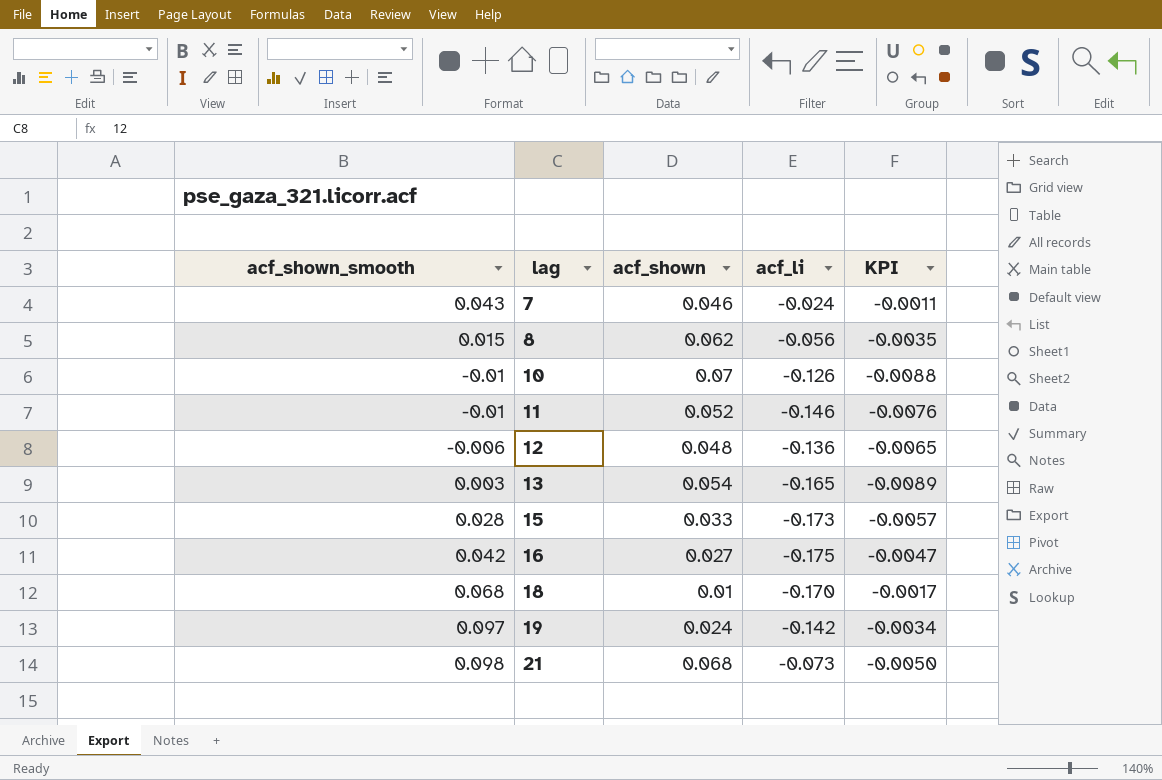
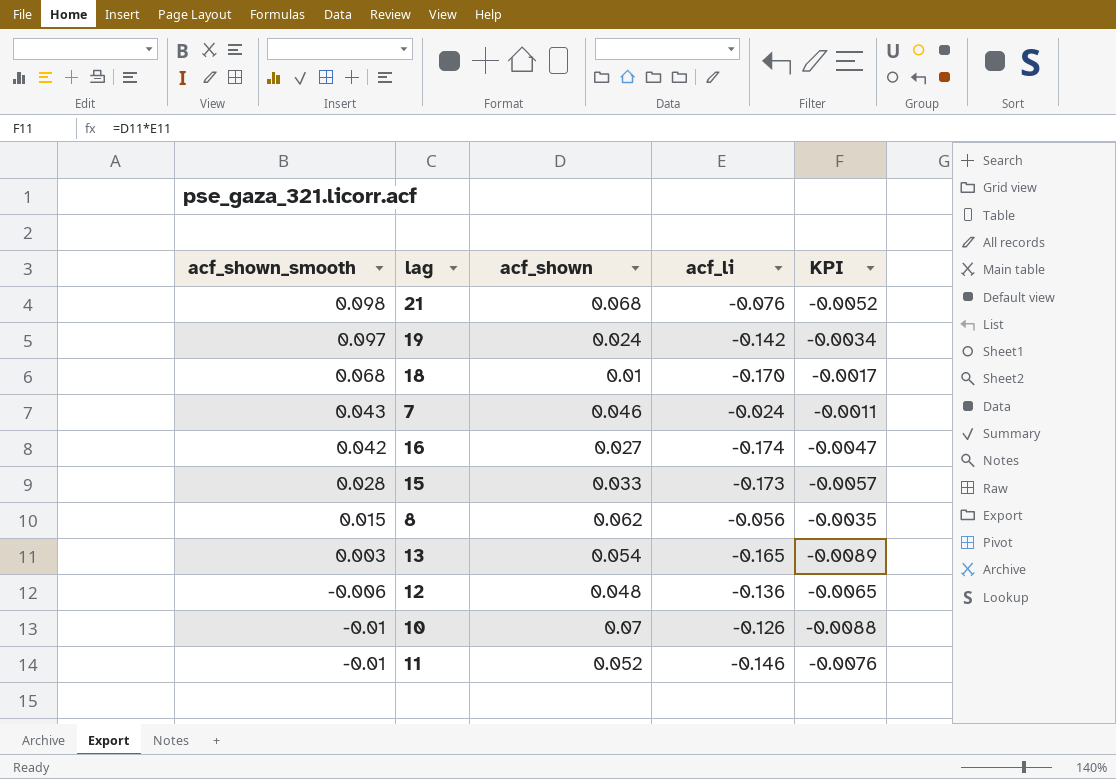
row order: lag ascending -> acf_shown_smooth descending
21 | acf_li: -0.073 -> -0.076
21 | KPI: -0.0050 -> -0.0052
16 | acf_li: -0.175 -> -0.174

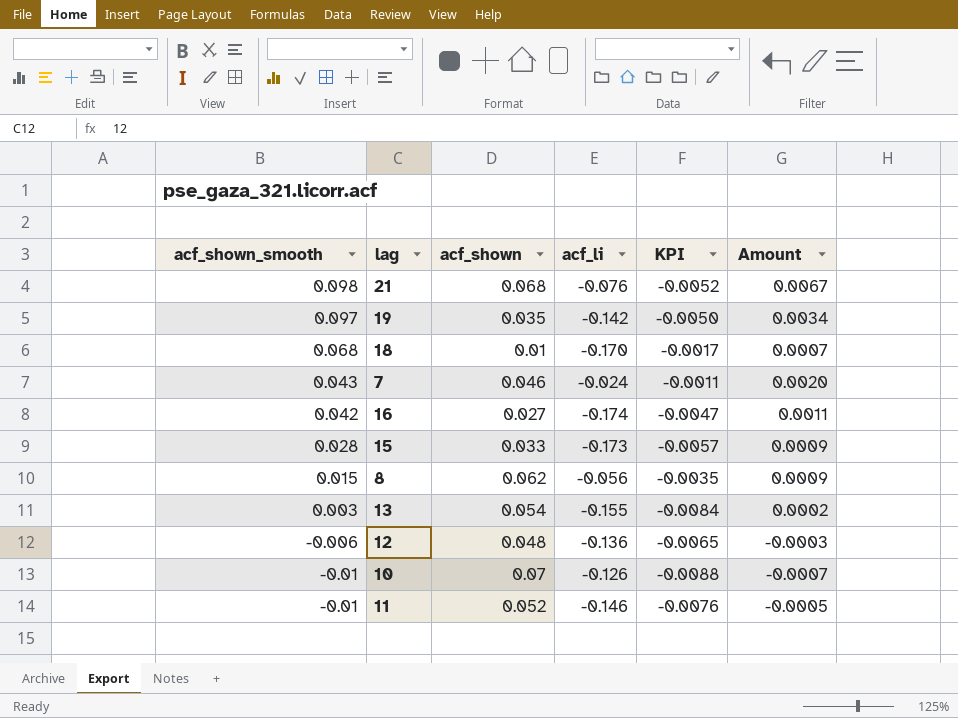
column Amount | formula: none -> [acf_shown_smooth] * [acf_shown]
19 | acf_shown: 0.024 -> 0.035
19 | KPI: -0.0034 -> -0.0050
13 | acf_li: -0.165 -> -0.155
13 | KPI: -0.0089 -> -0.0084

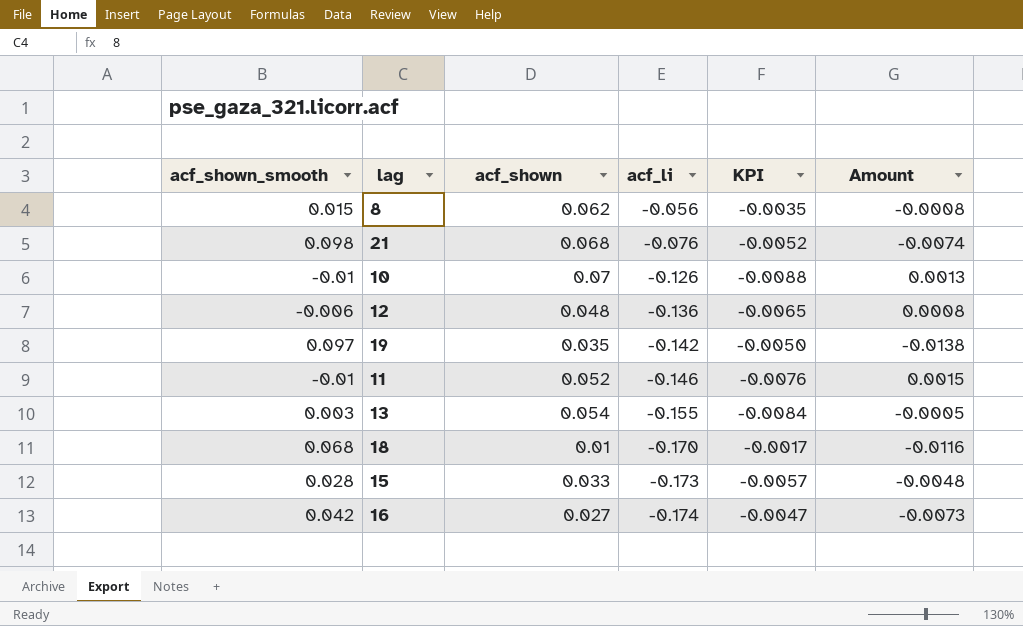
row order: acf_shown_smooth descending -> acf_li descending
column Amount | formula: [acf_shown_smooth] * [acf_shown] -> [acf_shown_smooth] * [acf_li]
row 7: 0.043 | 0.046 | -0.024 | -0.0011 | 0.0020 -> none

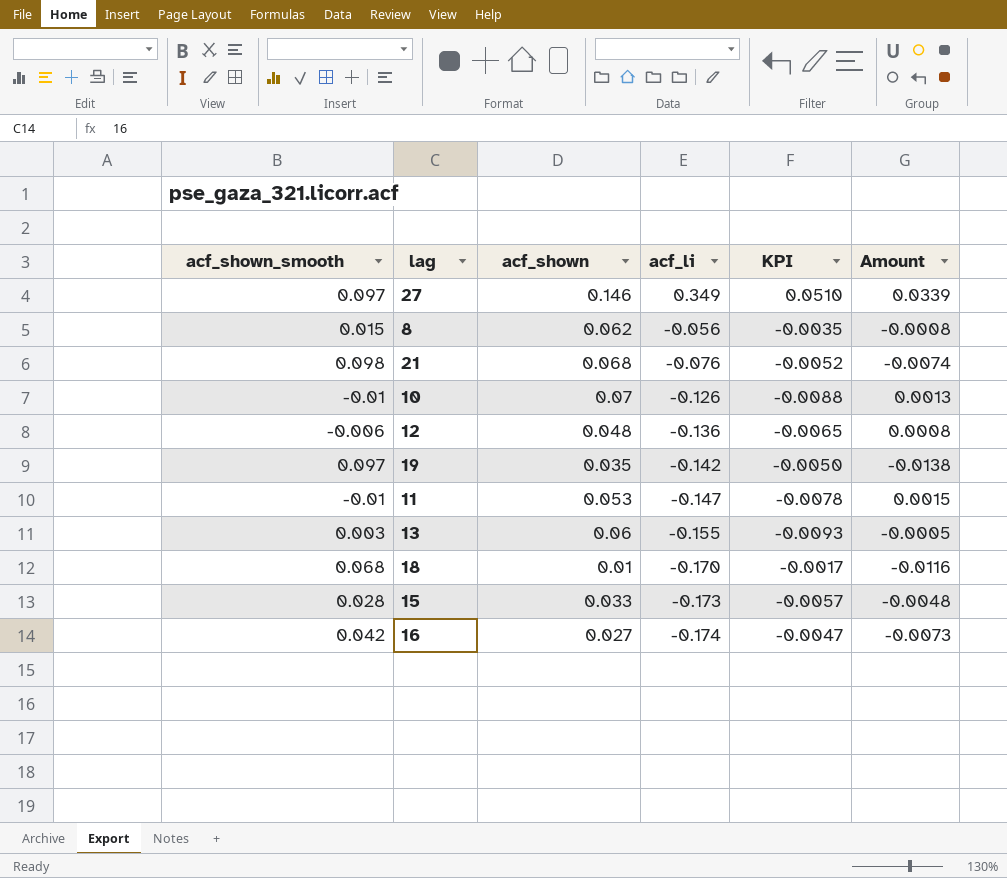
row 27: none -> 0.097 | 0.146 | 0.349 | 0.0510 | 0.0339
11 | acf_shown: 0.052 -> 0.053
11 | acf_li: -0.146 -> -0.147
11 | KPI: -0.0076 -> -0.0078
13 | acf_shown: 0.054 -> 0.06
13 | KPI: -0.0084 -> -0.0093

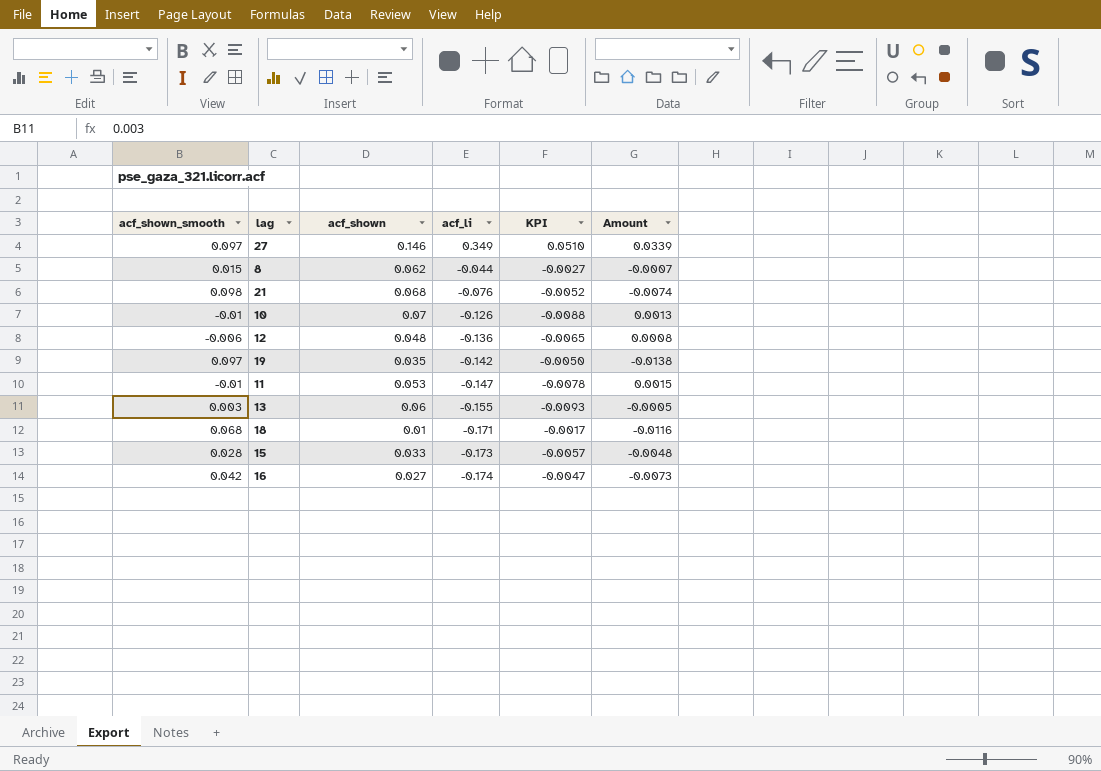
8 | acf_li: -0.056 -> -0.044
8 | KPI: -0.0035 -> -0.0027
8 | Amount: -0.0008 -> -0.0007
18 | acf_li: -0.170 -> -0.171

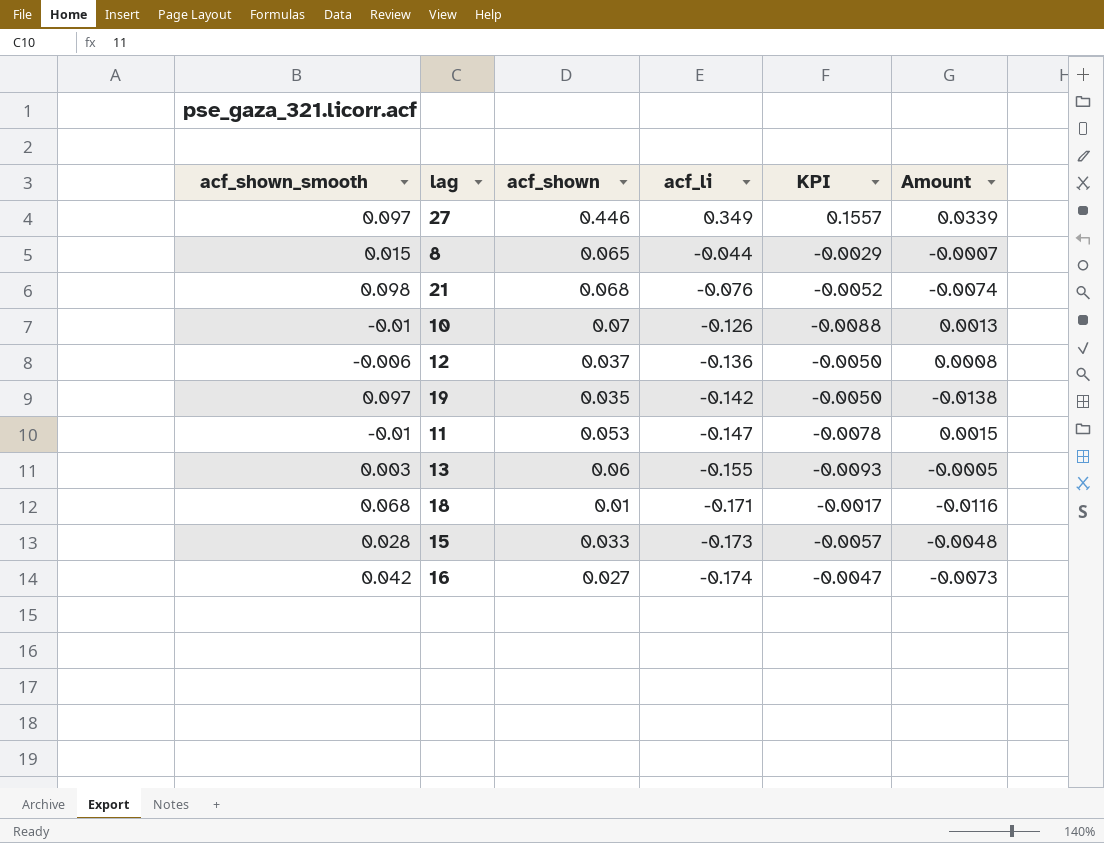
27 | acf_shown: 0.146 -> 0.446
27 | KPI: 0.0510 -> 0.1557
8 | acf_shown: 0.062 -> 0.065
8 | KPI: -0.0027 -> -0.0029
12 | acf_shown: 0.048 -> 0.037
12 | KPI: -0.0065 -> -0.0050

